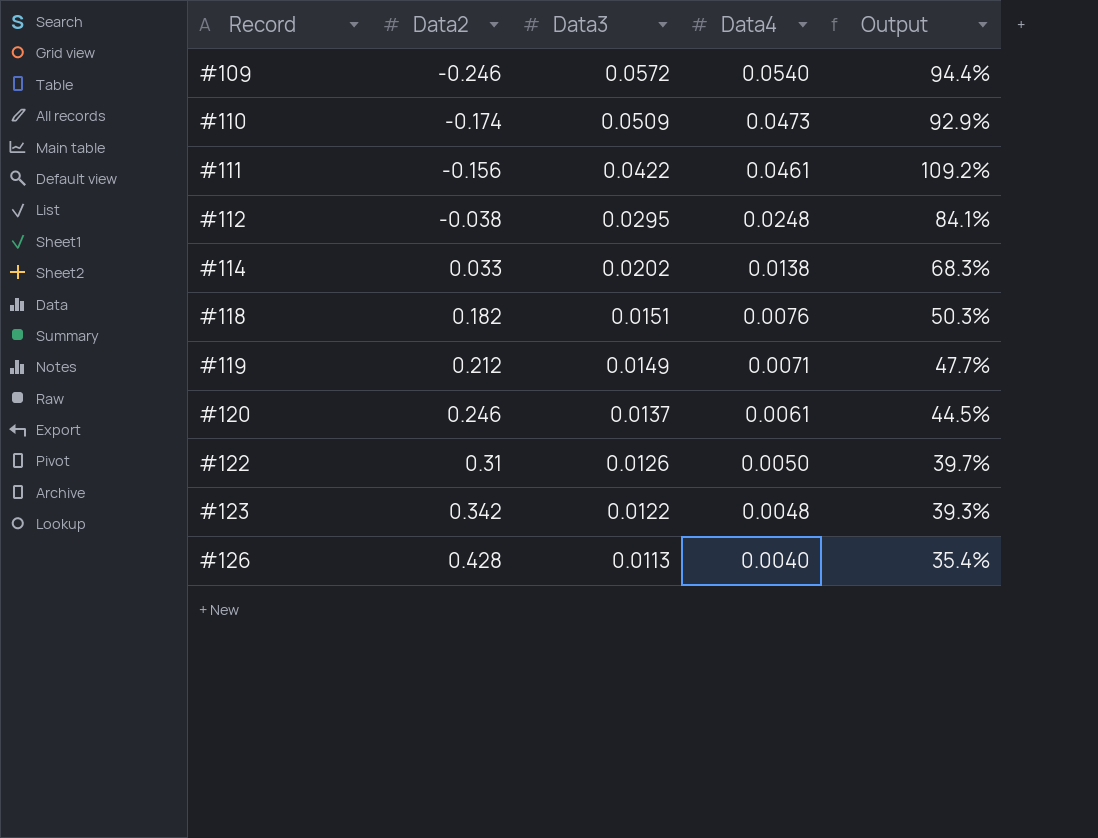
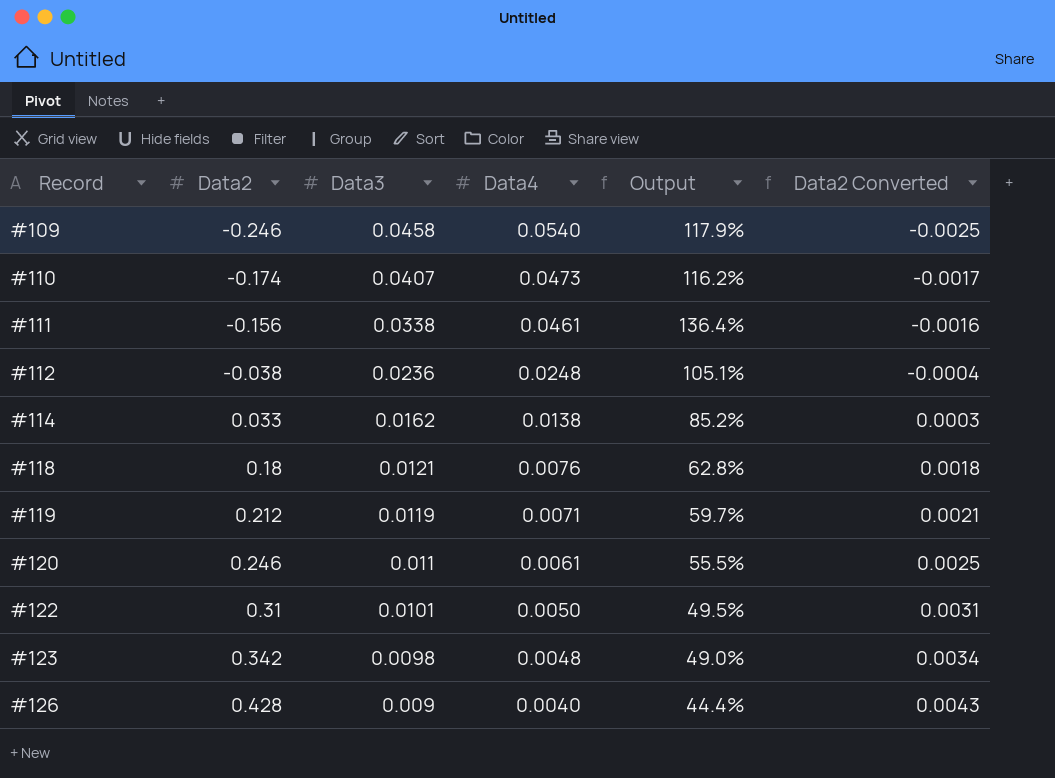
column Data2 Converted | formula: none -> [Data2] * 0.01
#109 | Data3: 0.0572 -> 0.0458
#109 | Output: 94.4% -> 117.9%
#110 | Data3: 0.0509 -> 0.0407
#110 | Output: 92.9% -> 116.2%
#111 | Data3: 0.0422 -> 0.0338
#111 | Output: 109.2% -> 136.4%
#112 | Data3: 0.0295 -> 0.0236
#112 | Output: 84.1% -> 105.1%
#114 | Data3: 0.0202 -> 0.0162
#114 | Output: 68.3% -> 85.2%
#118 | Data2: 0.182 -> 0.18
#118 | Data3: 0.0151 -> 0.0121
#118 | Output: 50.3% -> 62.8%
#119 | Data3: 0.0149 -> 0.0119
#119 | Output: 47.7% -> 59.7%
#120 | Data3: 0.0137 -> 0.011
#120 | Output: 44.5% -> 55.5%
#122 | Data3: 0.0126 -> 0.0101
#122 | Output: 39.7% -> 49.5%
#123 | Data3: 0.0122 -> 0.0098
#123 | Output: 39.3% -> 49.0%
#126 | Data3: 0.0113 -> 0.009
#126 | Output: 35.4% -> 44.4%

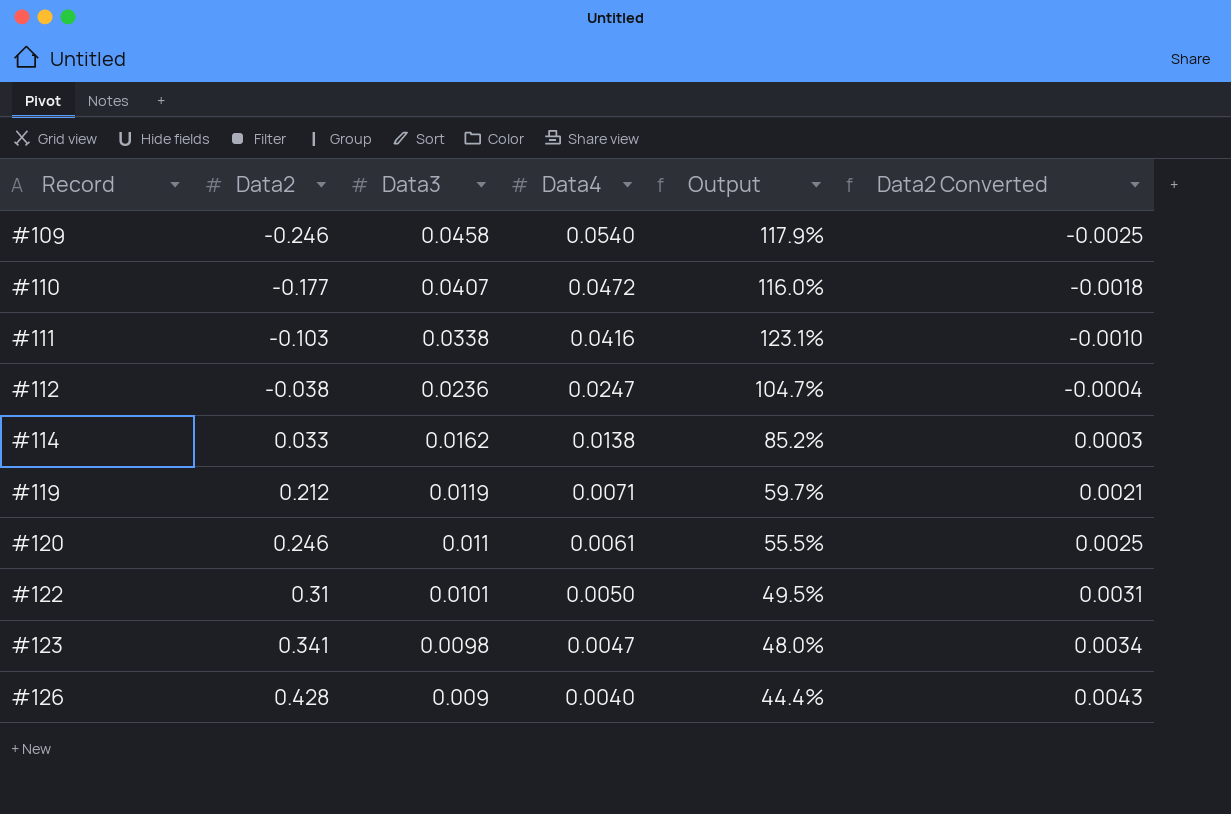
row #118: 0.18 | 0.0121 | 0.0076 | 62.8% | 0.0018 -> none
#110 | Data2: -0.174 -> -0.177
#110 | Data4: 0.0473 -> 0.0472
#110 | Output: 116.2% -> 116.0%
#110 | Data2 Converted: -0.0017 -> -0.0018
#111 | Data2: -0.156 -> -0.103
#111 | Data4: 0.0461 -> 0.0416
#111 | Output: 136.4% -> 123.1%
#111 | Data2 Converted: -0.0016 -> -0.0010
#112 | Data4: 0.0248 -> 0.0247
#112 | Output: 105.1% -> 104.7%
#123 | Data2: 0.342 -> 0.341
#123 | Data4: 0.0048 -> 0.0047
#123 | Output: 49.0% -> 48.0%

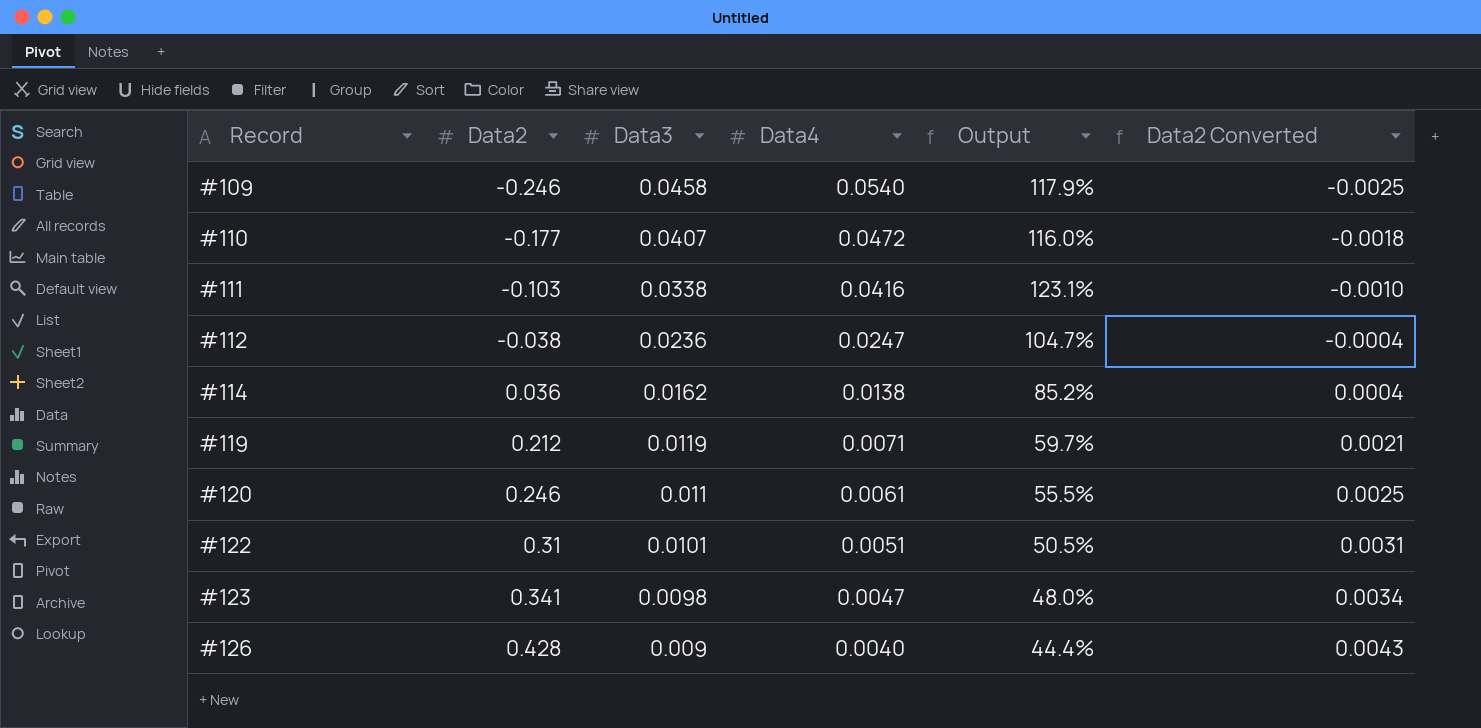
#114 | Data2: 0.033 -> 0.036
#114 | Data2 Converted: 0.0003 -> 0.0004
#122 | Data4: 0.0050 -> 0.0051
#122 | Output: 49.5% -> 50.5%

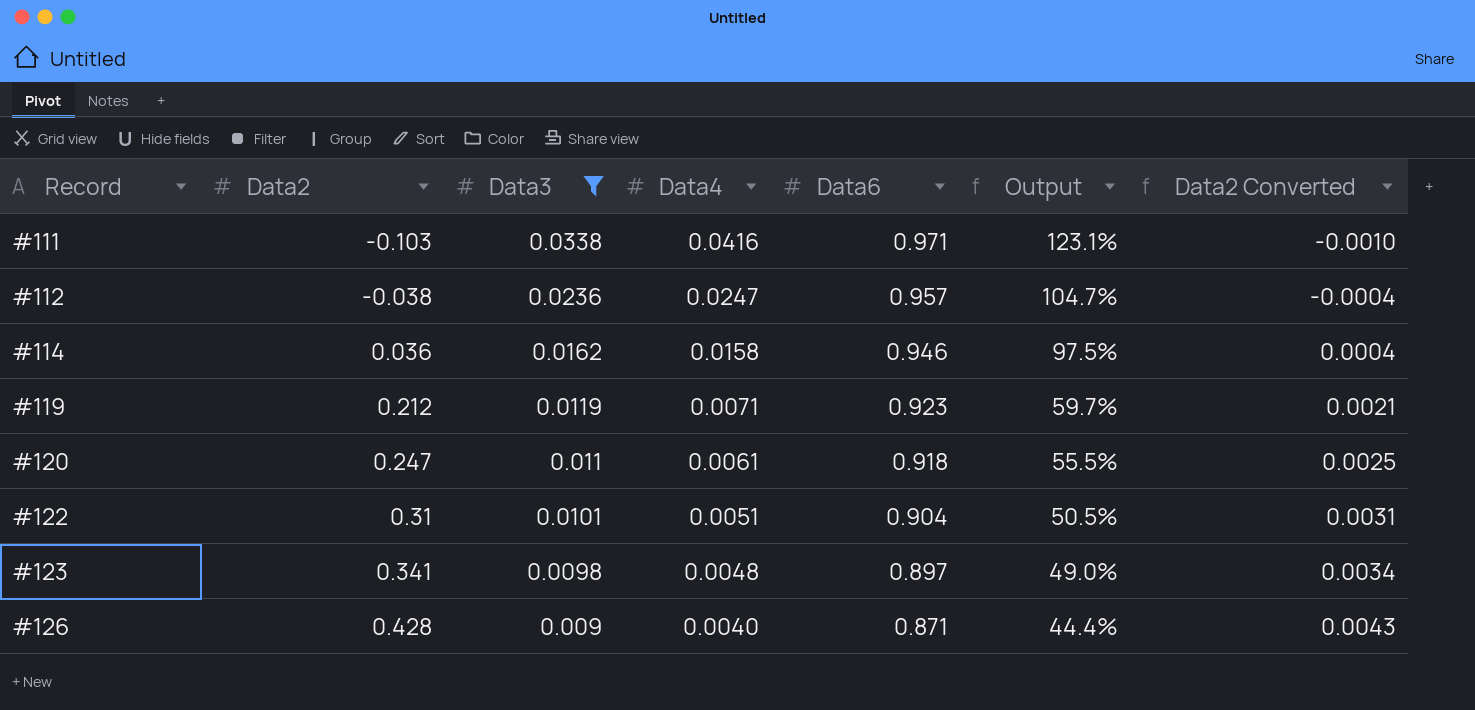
filter: none -> Data3 <= 0.0338
column Data6 | position: none -> 5
#114 | Data4: 0.0138 -> 0.0158
#114 | Output: 85.2% -> 97.5%
#120 | Data2: 0.246 -> 0.247
#123 | Data4: 0.0047 -> 0.0048
#123 | Output: 48.0% -> 49.0%

